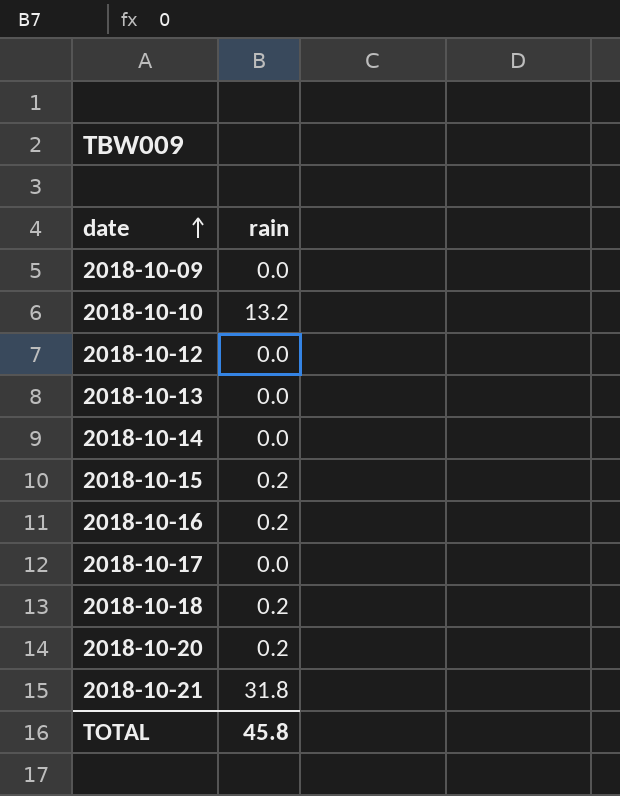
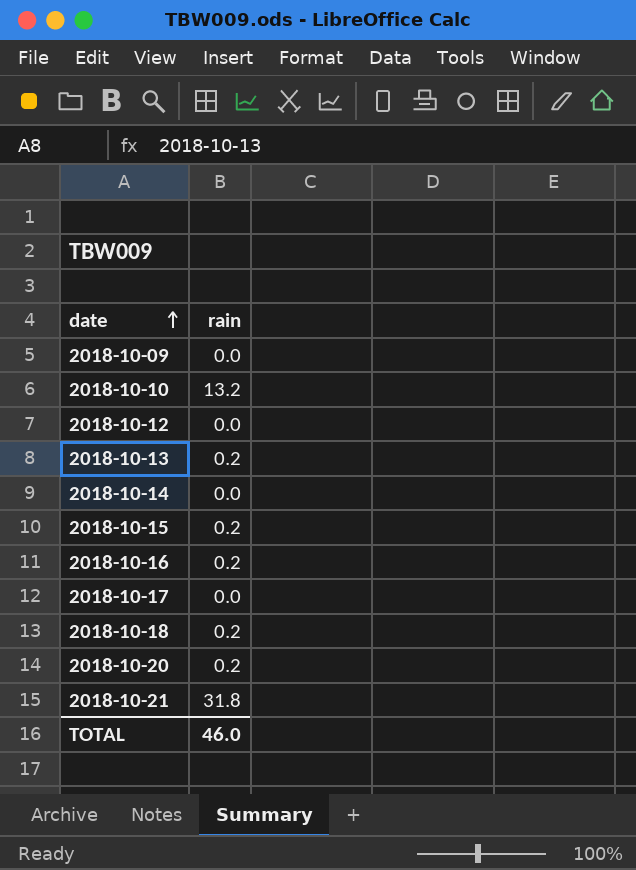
2018-10-13 | rain: 0.0 -> 0.2
TOTAL | rain: 45.8 -> 46.0

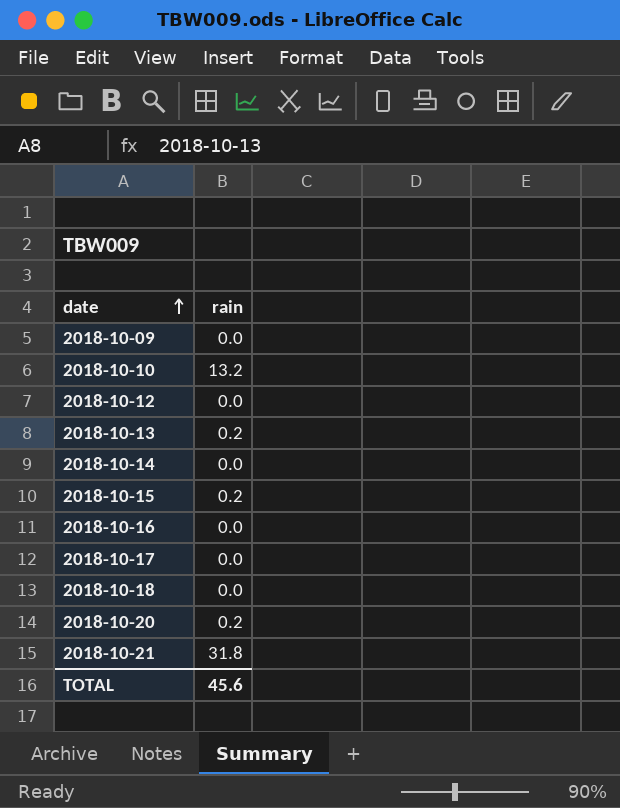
2018-10-16 | rain: 0.2 -> 0.0
2018-10-18 | rain: 0.2 -> 0.0
TOTAL | rain: 46.0 -> 45.6

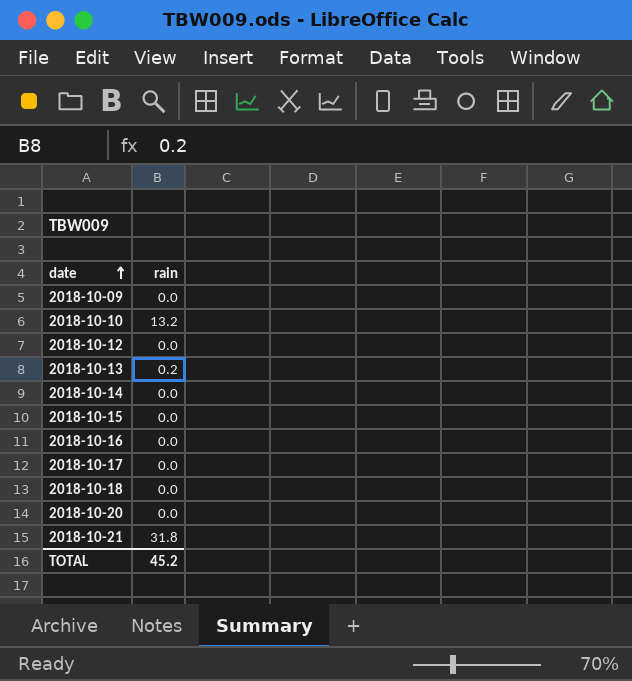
2018-10-15 | rain: 0.2 -> 0.0
2018-10-20 | rain: 0.2 -> 0.0
TOTAL | rain: 45.6 -> 45.2

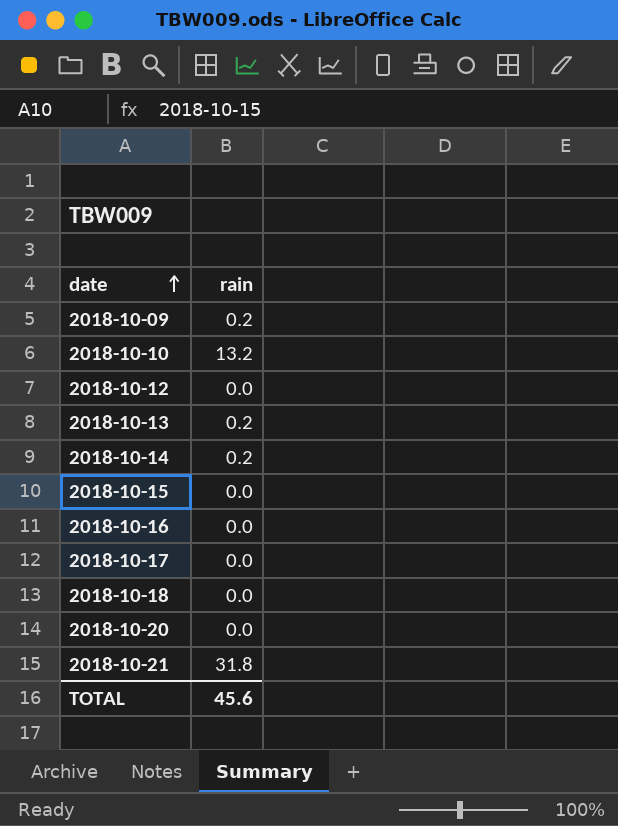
2018-10-09 | rain: 0.0 -> 0.2
2018-10-14 | rain: 0.0 -> 0.2
TOTAL | rain: 45.2 -> 45.6

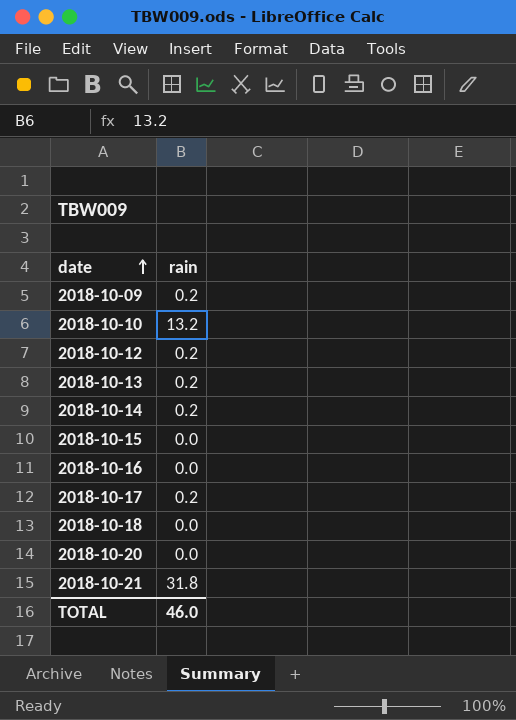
2018-10-12 | rain: 0.0 -> 0.2
2018-10-17 | rain: 0.0 -> 0.2
TOTAL | rain: 45.6 -> 46.0

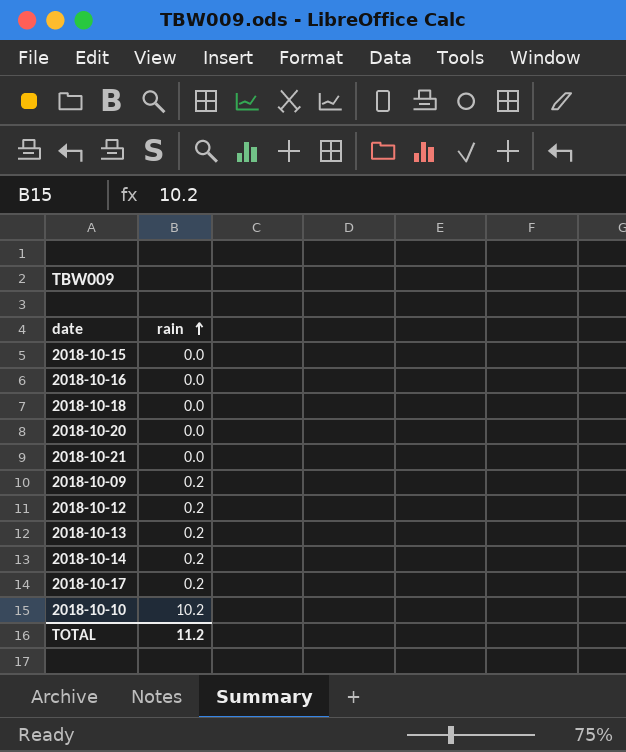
row order: date ascending -> rain ascending
2018-10-21 | rain: 31.8 -> 0.0
2018-10-10 | rain: 13.2 -> 10.2
TOTAL | rain: 46.0 -> 11.2

